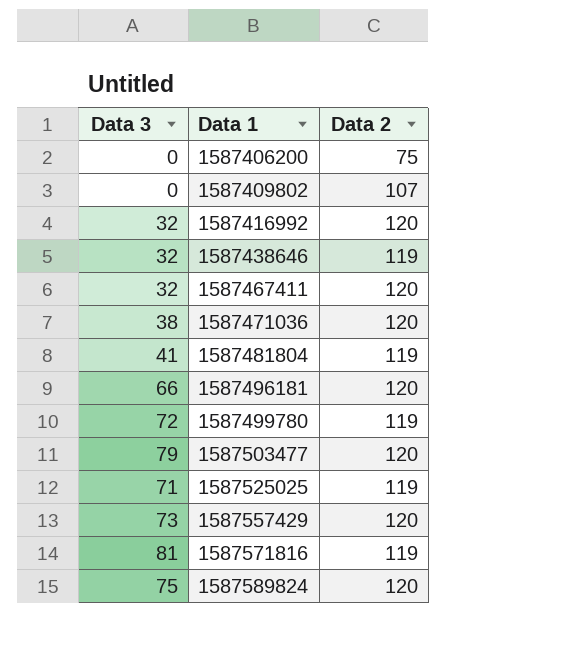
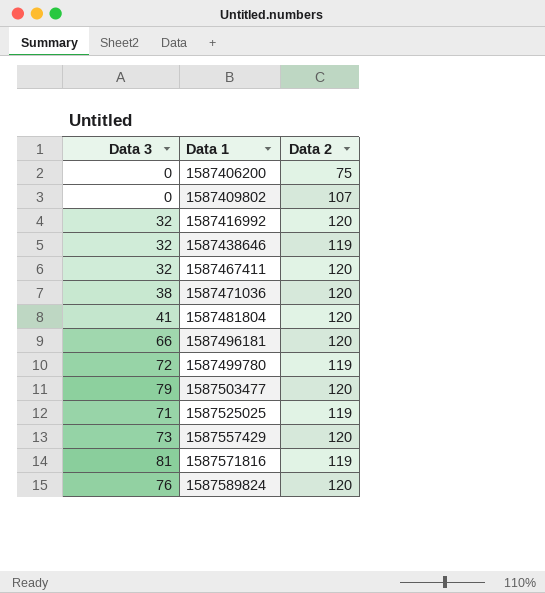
1587481804 | Data 2: 119 -> 120
1587589824 | Data 3: 75 -> 76

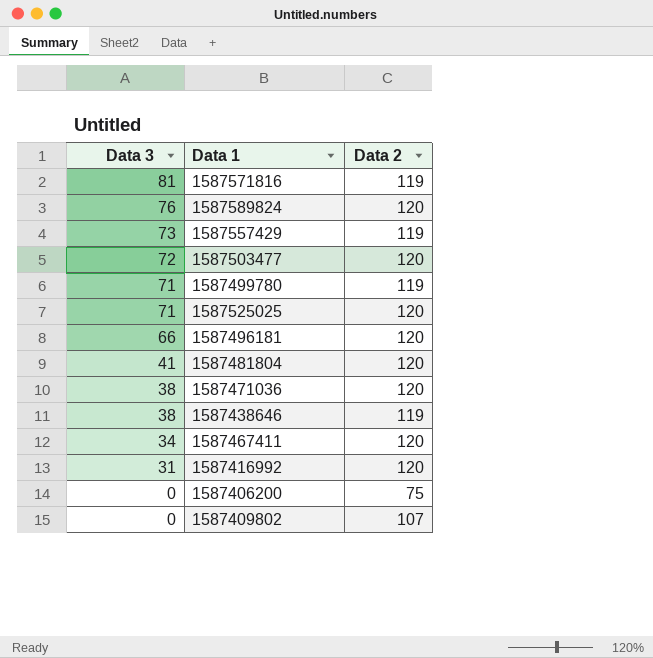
row order: Data 1 ascending -> Data 3 descending
1587557429 | Data 2: 120 -> 119
1587503477 | Data 3: 79 -> 72
1587499780 | Data 3: 72 -> 71
1587525025 | Data 2: 119 -> 120
1587438646 | Data 3: 32 -> 38
1587467411 | Data 3: 32 -> 34
1587416992 | Data 3: 32 -> 31

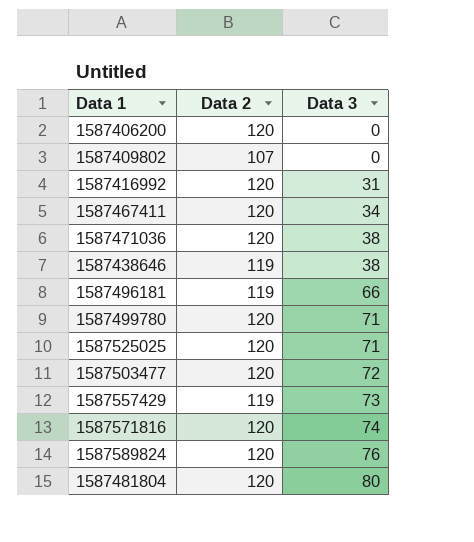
row order: Data 3 descending -> Data 3 ascending
column Data 3 | position: 1 -> 3
1587406200 | Data 2: 75 -> 120
1587496181 | Data 2: 120 -> 119
1587499780 | Data 2: 119 -> 120
1587571816 | Data 2: 119 -> 120
1587571816 | Data 3: 81 -> 74
1587481804 | Data 3: 41 -> 80

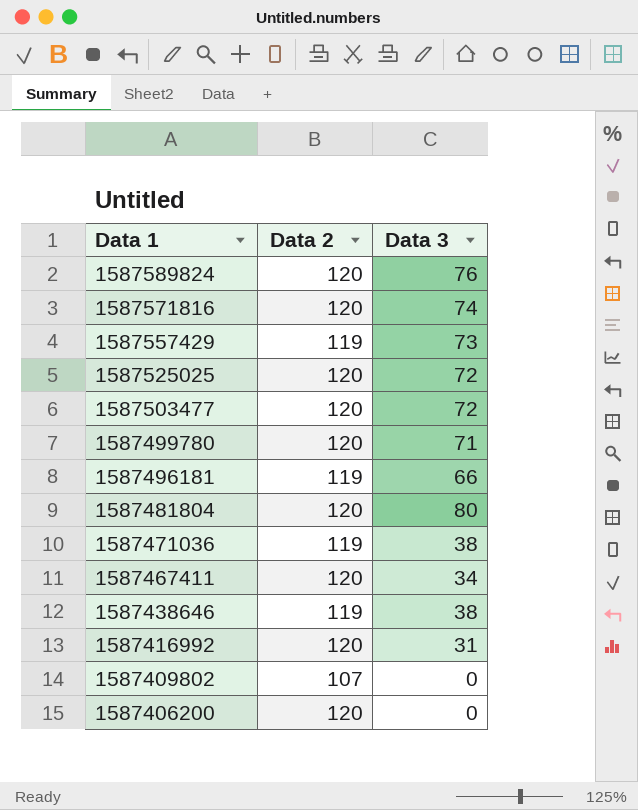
row order: Data 3 ascending -> Data 1 descending
1587525025 | Data 3: 71 -> 72
1587471036 | Data 2: 120 -> 119

